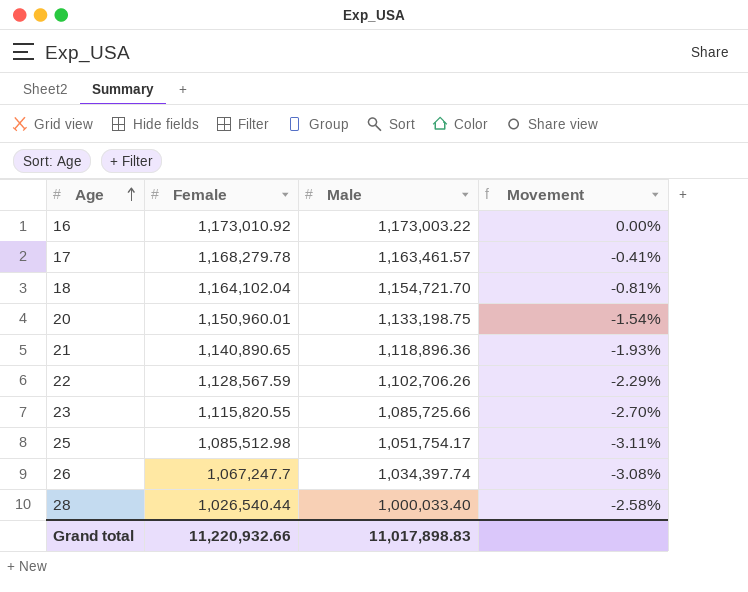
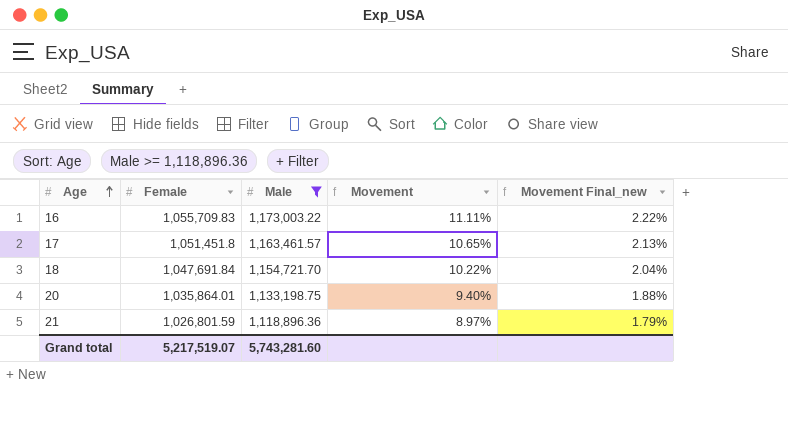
filter: none -> Male >= 1,118,896.36
column Movement Final_new | formula: none -> [Movement] * 0.2
16 | Female: 1,173,010.92 -> 1,055,709.83
16 | Movement: 0.00% -> 11.11%
17 | Female: 1,168,279.78 -> 1,051,451.8
17 | Movement: -0.41% -> 10.65%
18 | Female: 1,164,102.04 -> 1,047,691.84
18 | Movement: -0.81% -> 10.22%
20 | Female: 1,150,960.01 -> 1,035,864.01
20 | Movement: -1.54% -> 9.40%
21 | Female: 1,140,890.65 -> 1,026,801.59
21 | Movement: -1.93% -> 8.97%
Grand total | Female: 11,220,932.66 -> 5,217,519.07
Grand total | Male: 11,017,898.83 -> 5,743,281.60

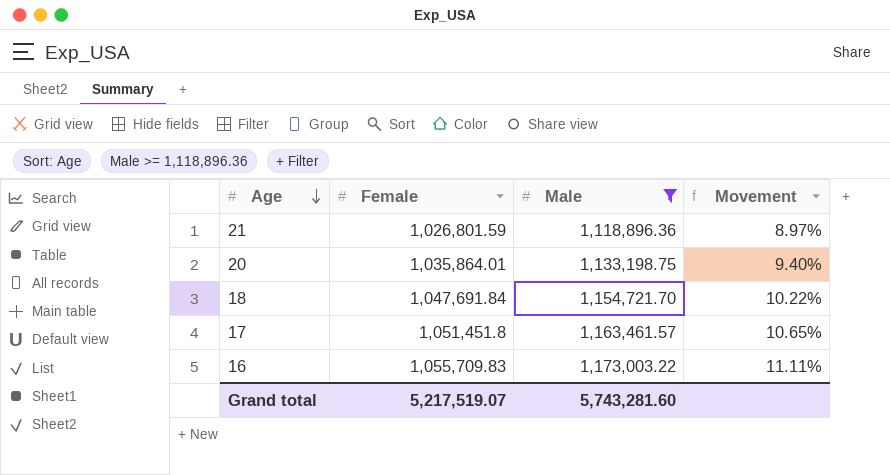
row order: Age ascending -> Age descending
column Movement Final_new | formula: [Movement] * 0.2 -> none

